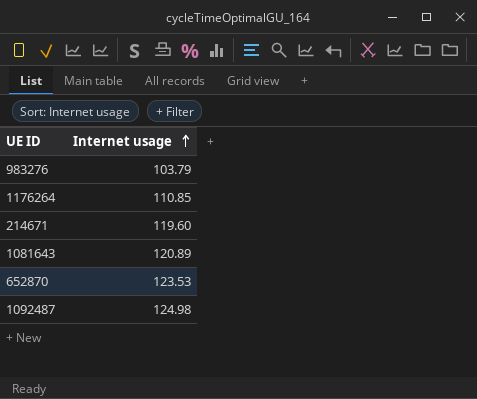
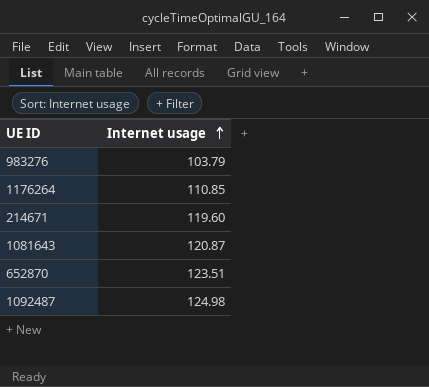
1081643 | Internet usage: 120.89 -> 120.87
652870 | Internet usage: 123.53 -> 123.51

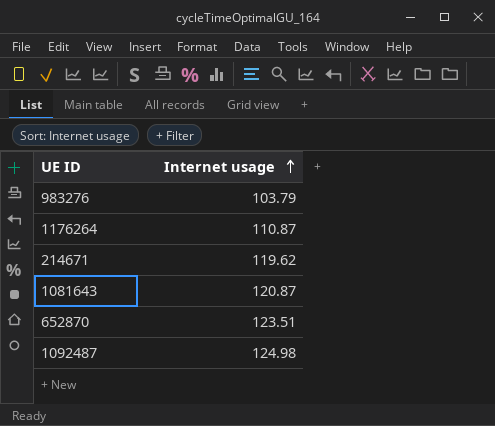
1176264 | Internet usage: 110.85 -> 110.87
214671 | Internet usage: 119.60 -> 119.62

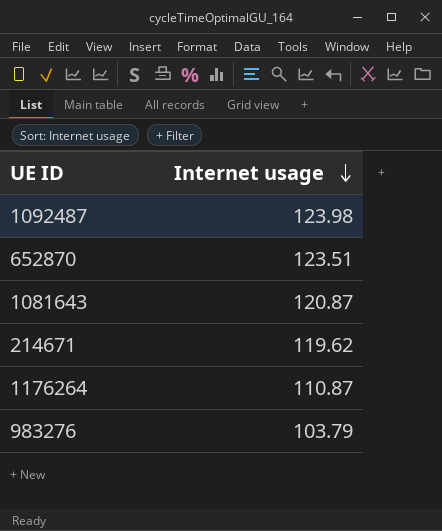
row order: Internet usage ascending -> Internet usage descending
1092487 | Internet usage: 124.98 -> 123.98

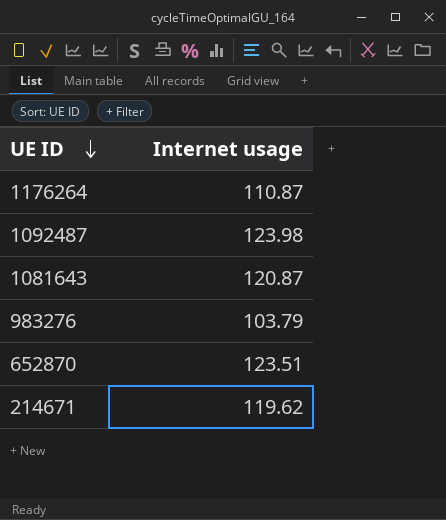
row order: Internet usage descending -> UE ID descending

